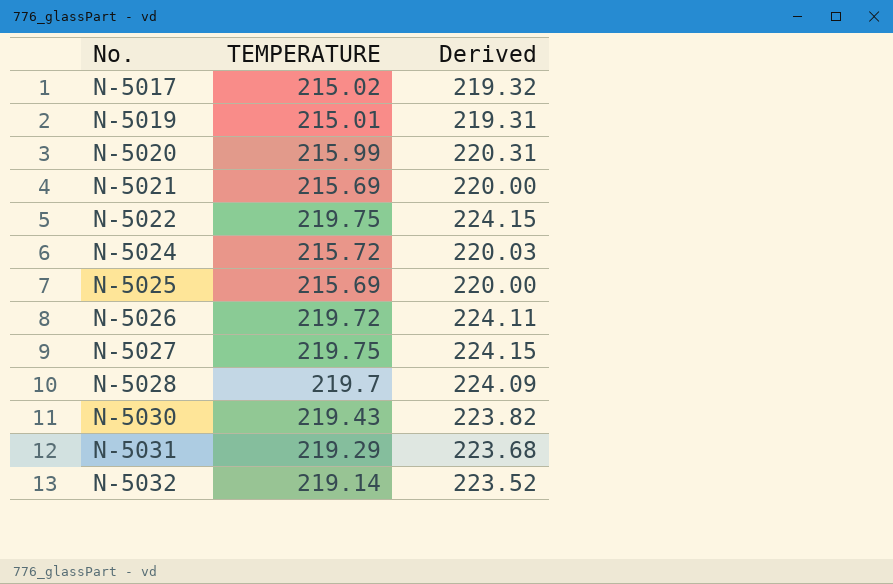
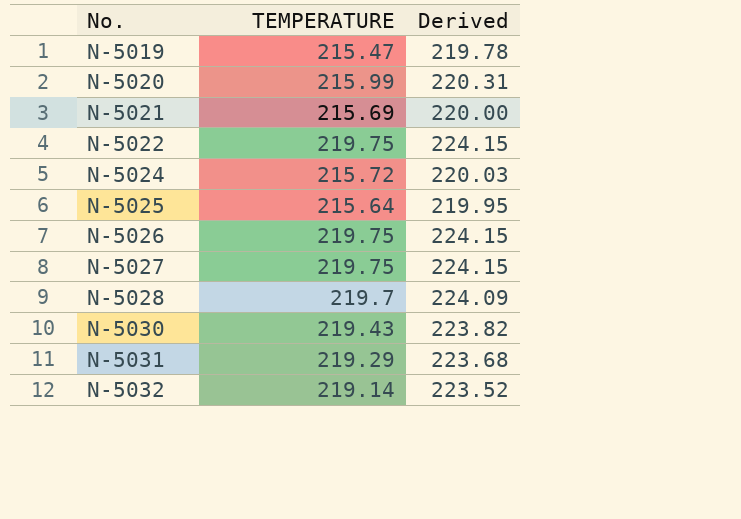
row N-5017: 215.02 | 219.32 -> none
N-5019 | TEMPERATURE: 215.01 -> 215.47
N-5019 | Derived: 219.31 -> 219.78
N-5025 | TEMPERATURE: 215.69 -> 215.64
N-5025 | Derived: 220.00 -> 219.95
N-5026 | TEMPERATURE: 219.72 -> 219.75
N-5026 | Derived: 224.11 -> 224.15

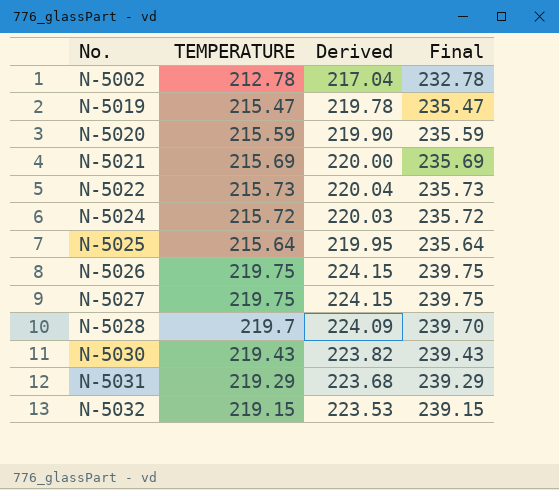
column Final | formula: none -> [TEMPERATURE] + 20
row N-5002: none -> 212.78 | 217.04 | 232.78
N-5020 | TEMPERATURE: 215.99 -> 215.59
N-5020 | Derived: 220.31 -> 219.90
N-5022 | TEMPERATURE: 219.75 -> 215.73
N-5022 | Derived: 224.15 -> 220.04
N-5032 | TEMPERATURE: 219.14 -> 219.15
N-5032 | Derived: 223.52 -> 223.53

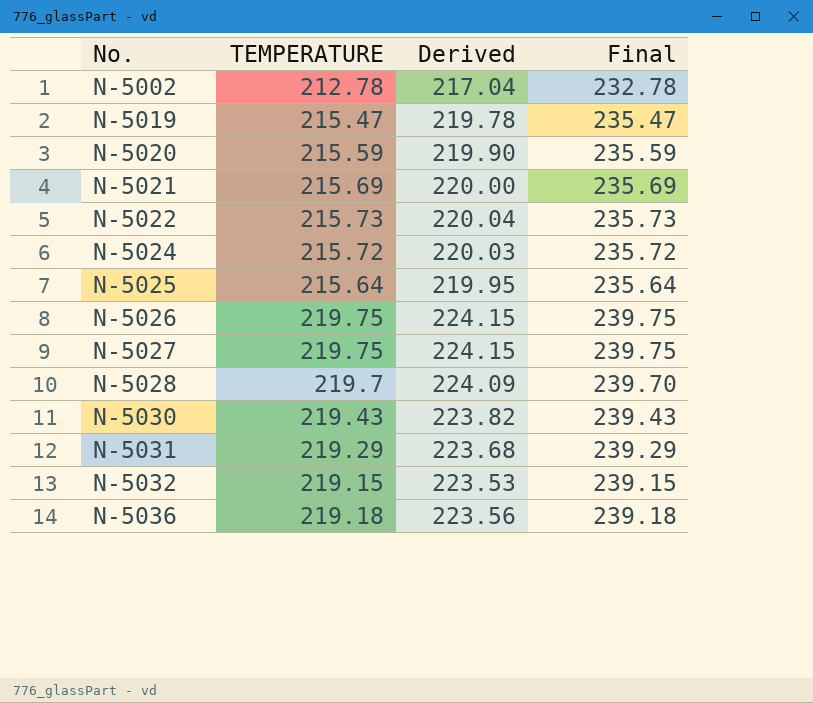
row N-5036: none -> 219.18 | 223.56 | 239.18

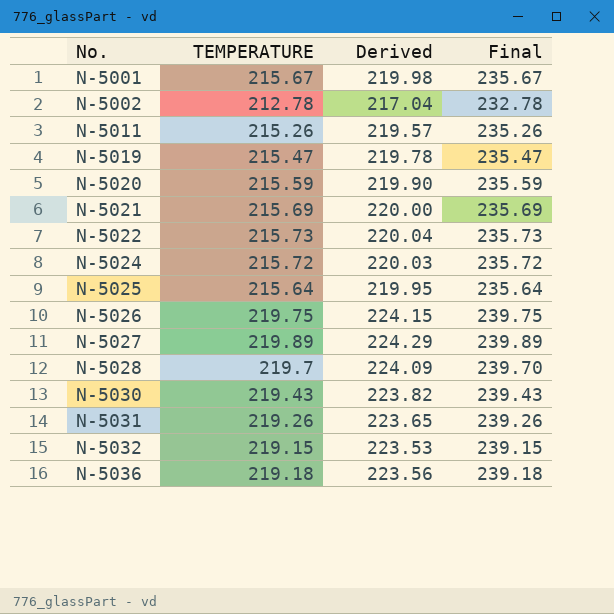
row N-5001: none -> 215.67 | 219.98 | 235.67
row N-5011: none -> 215.26 | 219.57 | 235.26
N-5027 | TEMPERATURE: 219.75 -> 219.89
N-5027 | Derived: 224.15 -> 224.29
N-5027 | Final: 239.75 -> 239.89
N-5031 | TEMPERATURE: 219.29 -> 219.26
N-5031 | Derived: 223.68 -> 223.65
N-5031 | Final: 239.29 -> 239.26

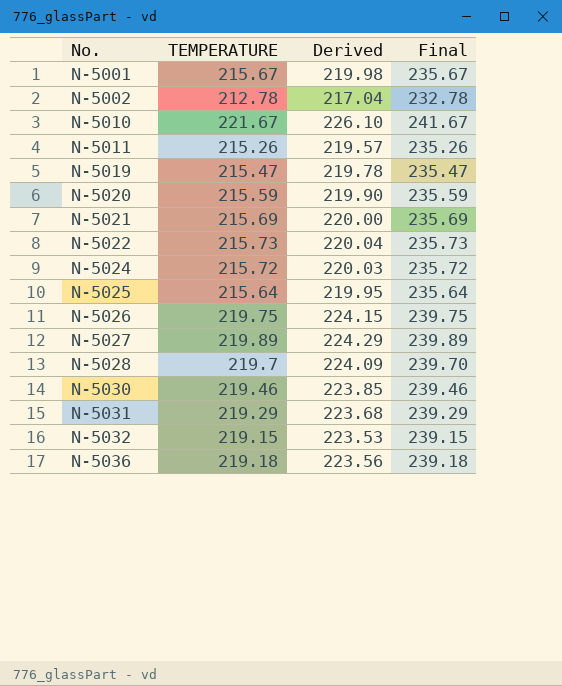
row N-5010: none -> 221.67 | 226.10 | 241.67
N-5030 | TEMPERATURE: 219.43 -> 219.46
N-5030 | Derived: 223.82 -> 223.85
N-5030 | Final: 239.43 -> 239.46
N-5031 | TEMPERATURE: 219.26 -> 219.29
N-5031 | Derived: 223.65 -> 223.68
N-5031 | Final: 239.26 -> 239.29

